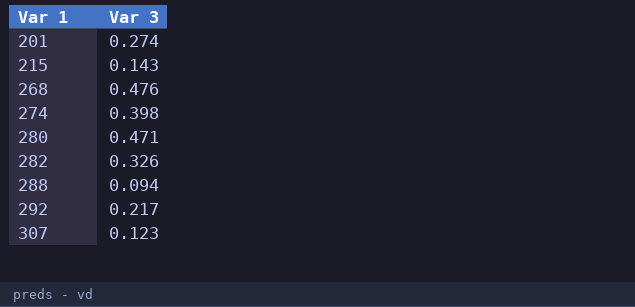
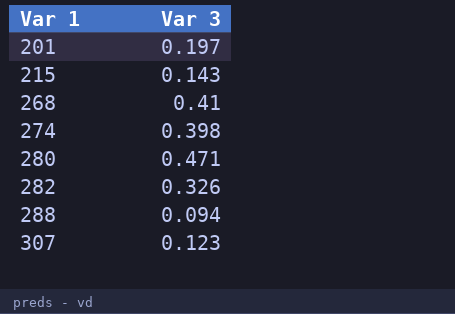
row 292: 0.217 -> none
201 | Var 3: 0.274 -> 0.197
268 | Var 3: 0.476 -> 0.41

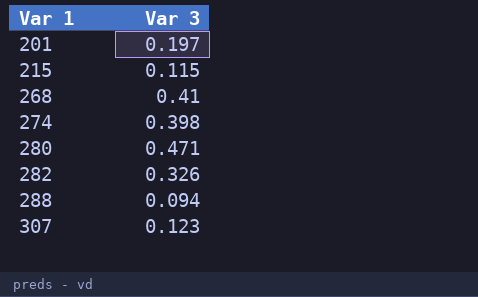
215 | Var 3: 0.143 -> 0.115

